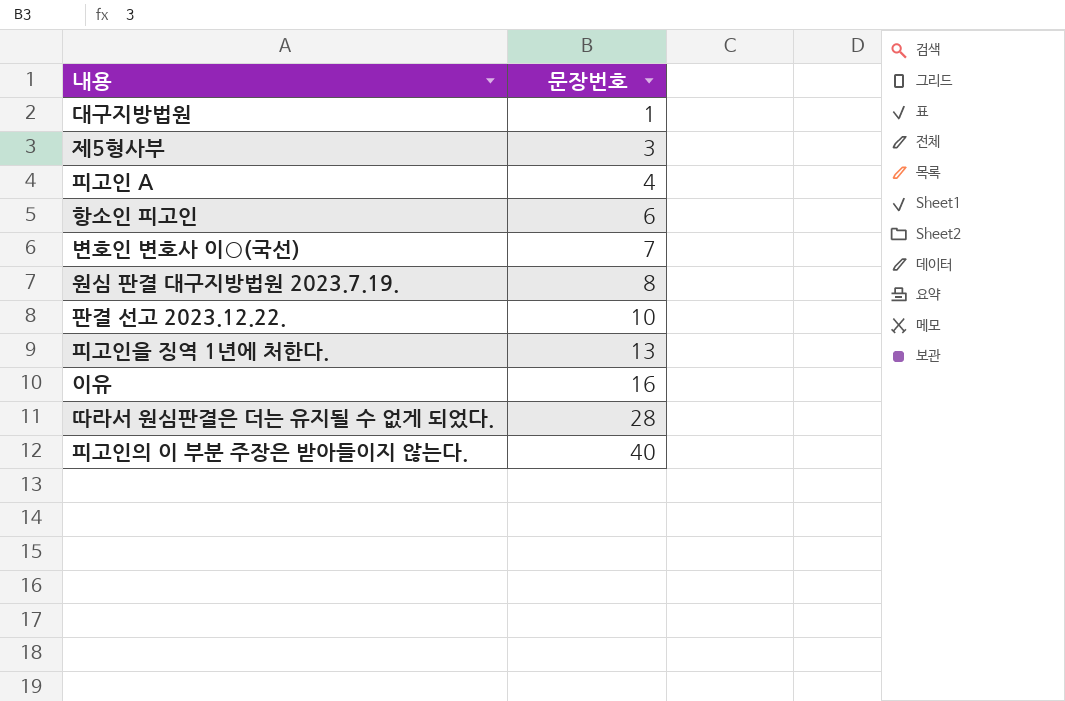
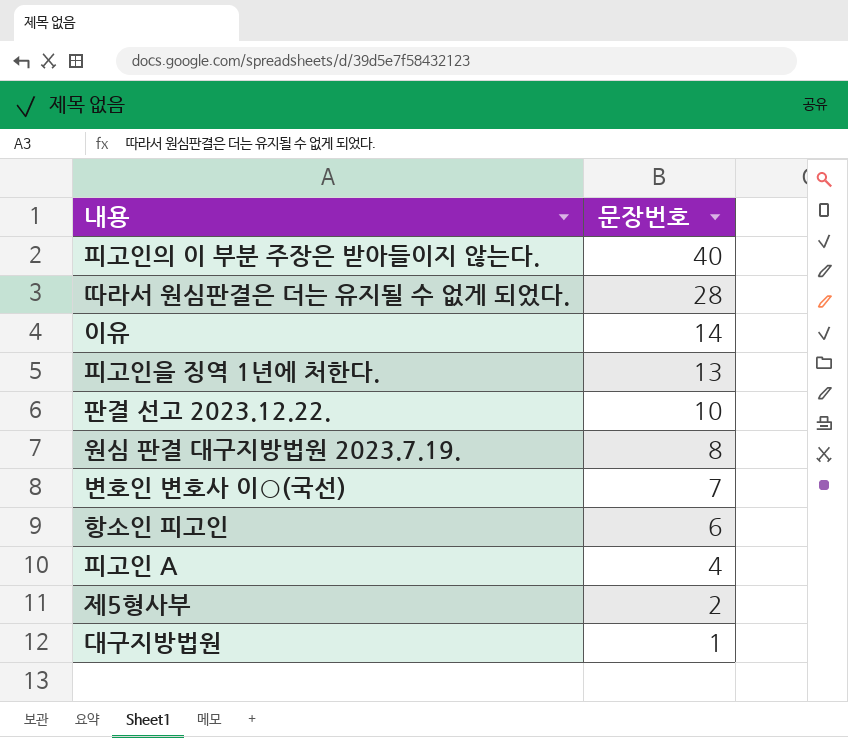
row order: 문장번호 ascending -> 문장번호 descending
이유 | 문장번호: 16 -> 14
제5형사부 | 문장번호: 3 -> 2

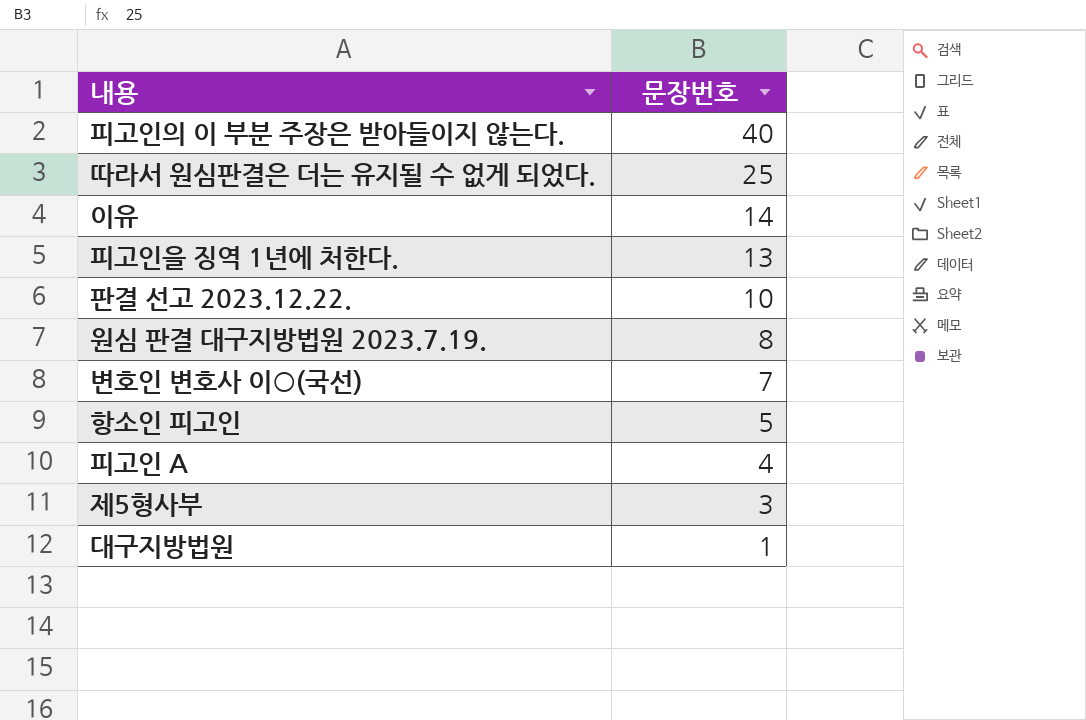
따라서 원심판결은 더는 유지될 수 없게 되었다. | 문장번호: 28 -> 25
항소인 피고인 | 문장번호: 6 -> 5
제5형사부 | 문장번호: 2 -> 3

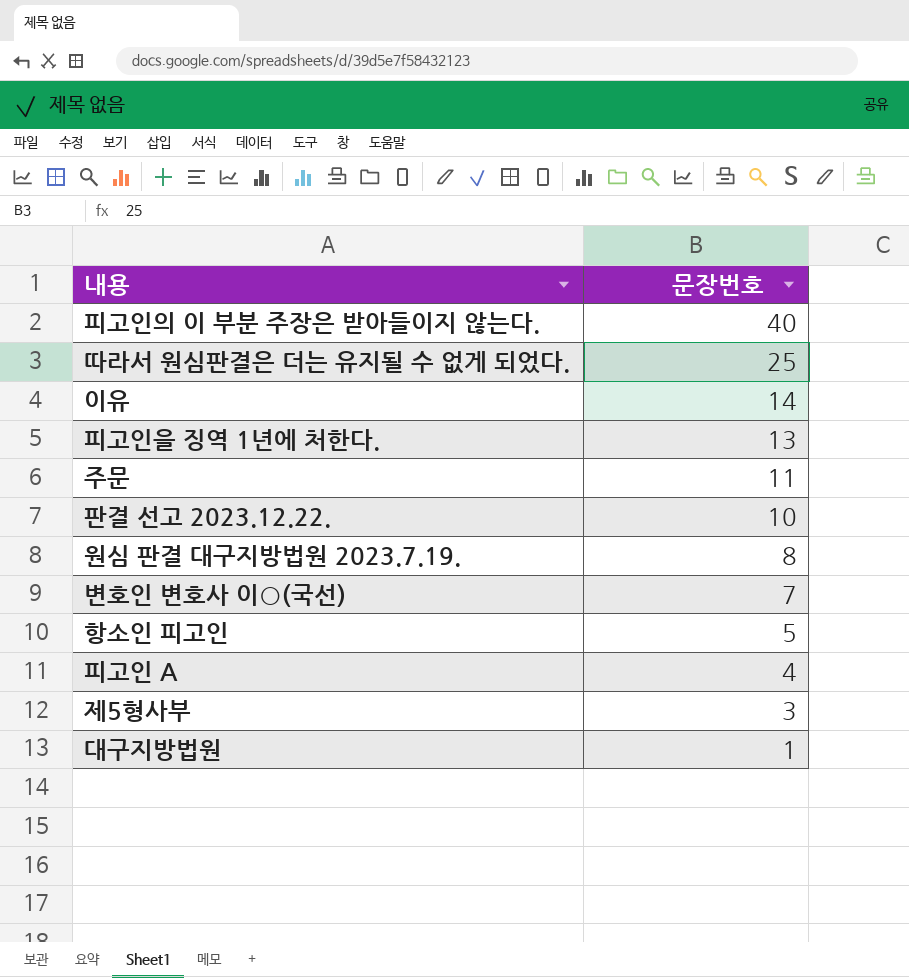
row 주문: none -> 11

